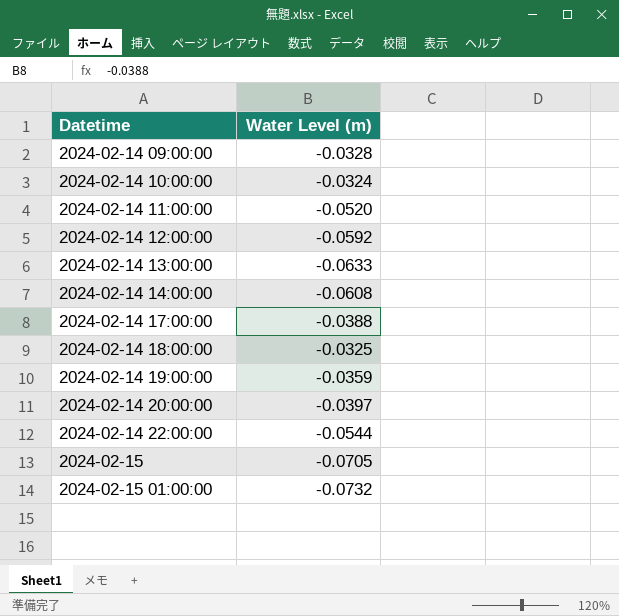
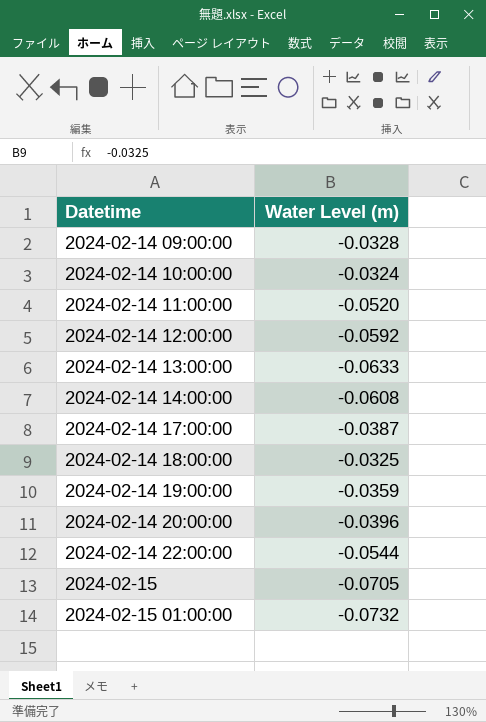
2024-02-14 17:00:00 | Water Level (m): -0.0388 -> -0.0387
2024-02-14 20:00:00 | Water Level (m): -0.0397 -> -0.0396

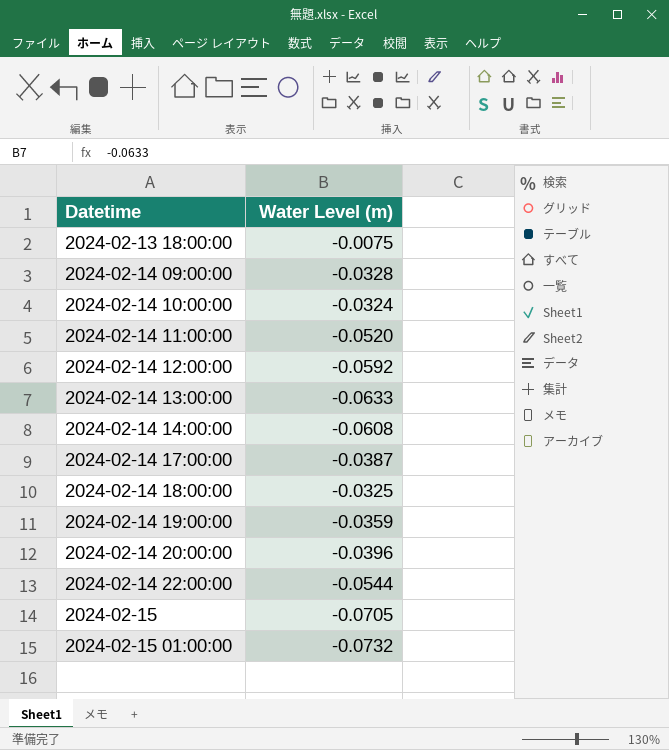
row 2024-02-13 18:00:00: none -> -0.0075

